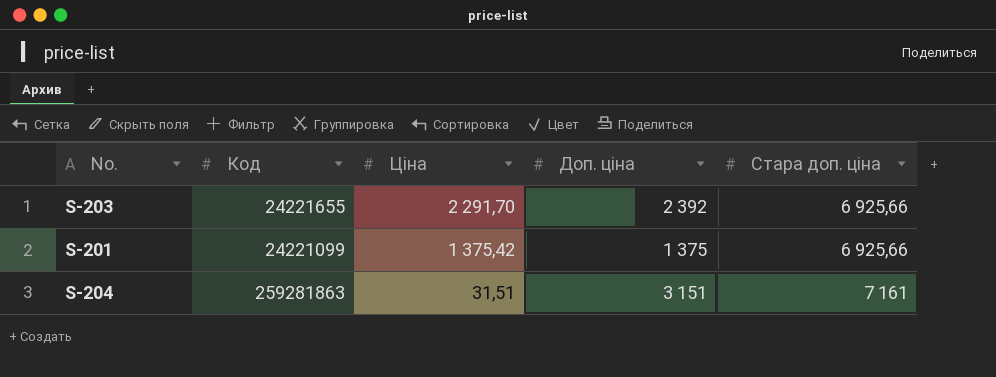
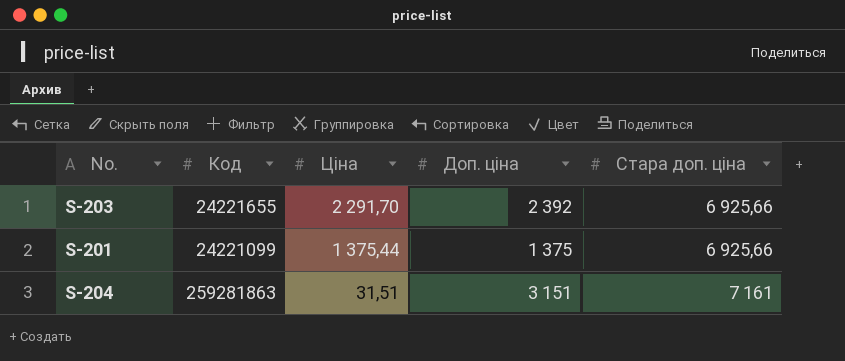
S-201 | Ціна: 1 375,42 -> 1 375,44

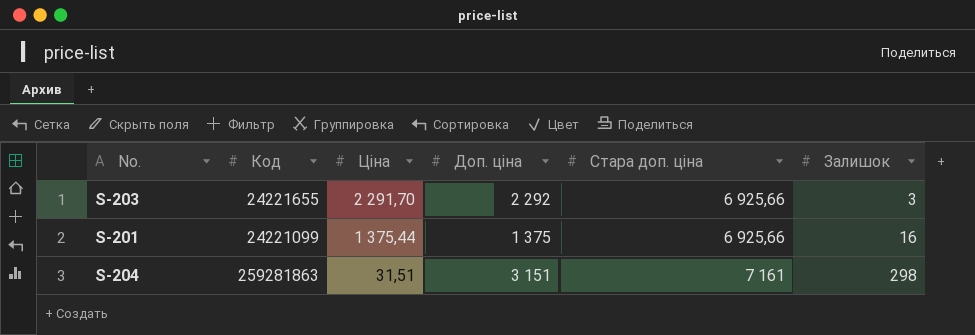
column Залишок | position: none -> 6
S-203 | Доп. ціна: 2 392 -> 2 292

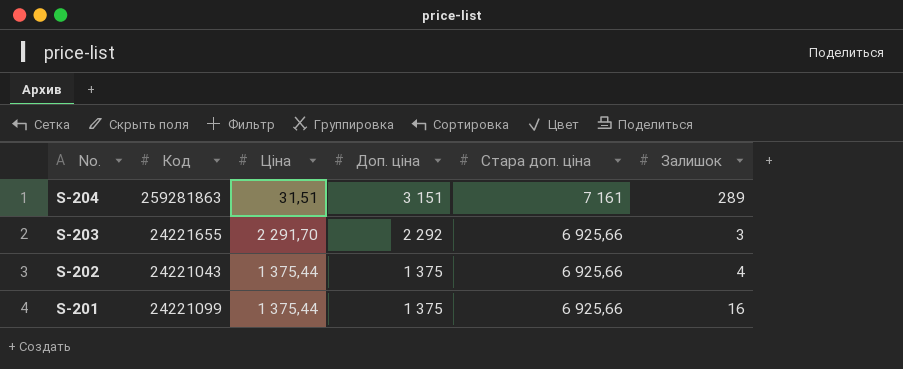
row order: Ціна descending -> No. descending
S-204 | Залишок: 298 -> 289
row S-202: none -> 24221043 | 1 375,44 | 1 375 | 6 925,66 | 4

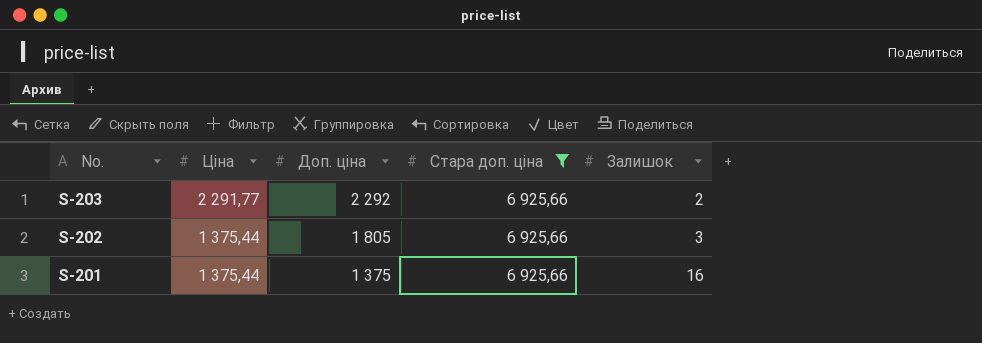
filter: none -> Стара доп. ціна = 6 925,66
column Код | position: 2 -> none
S-203 | Ціна: 2 291,70 -> 2 291,77
S-203 | Залишок: 3 -> 2
S-202 | Доп. ціна: 1 375 -> 1 805
S-202 | Залишок: 4 -> 3

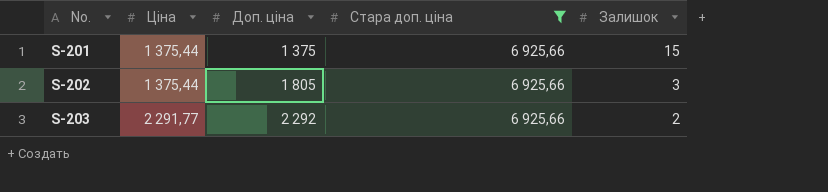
row order: No. descending -> No. ascending
S-201 | Залишок: 16 -> 15

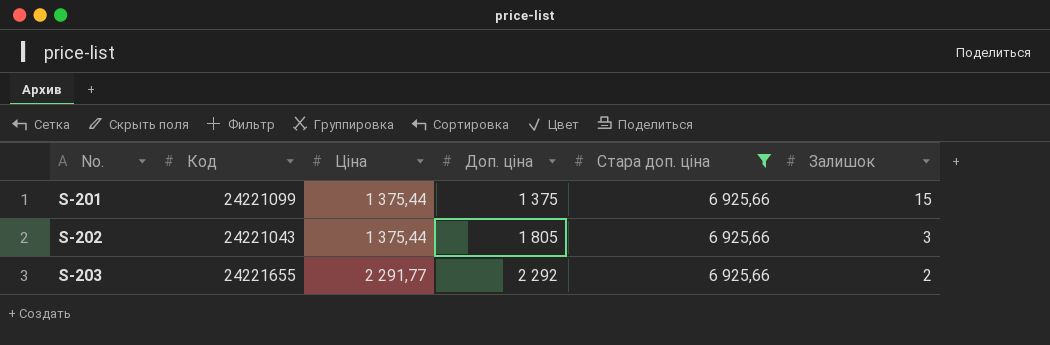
column Код | position: none -> 2

